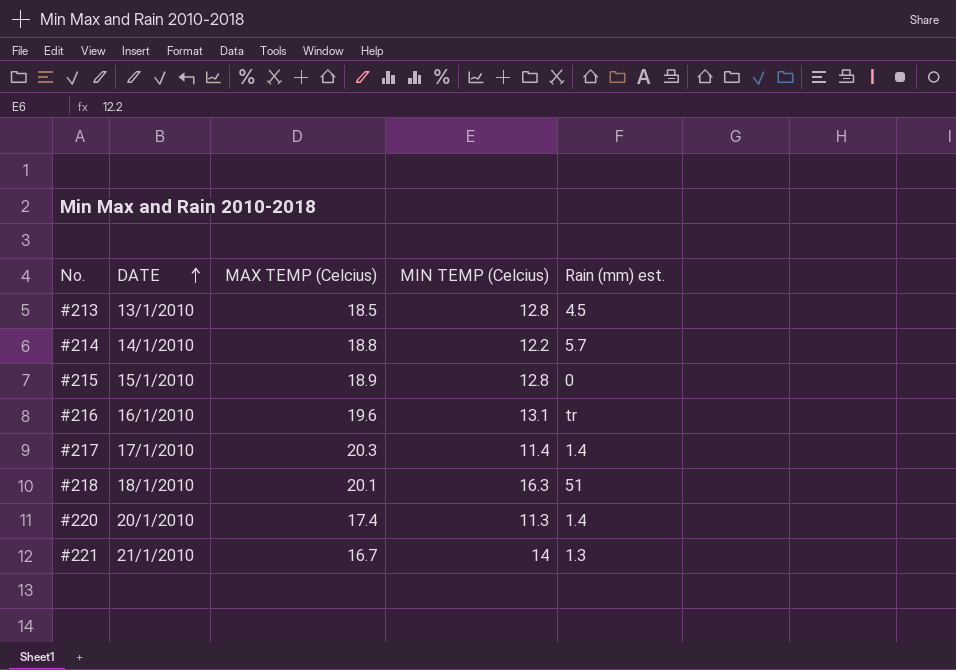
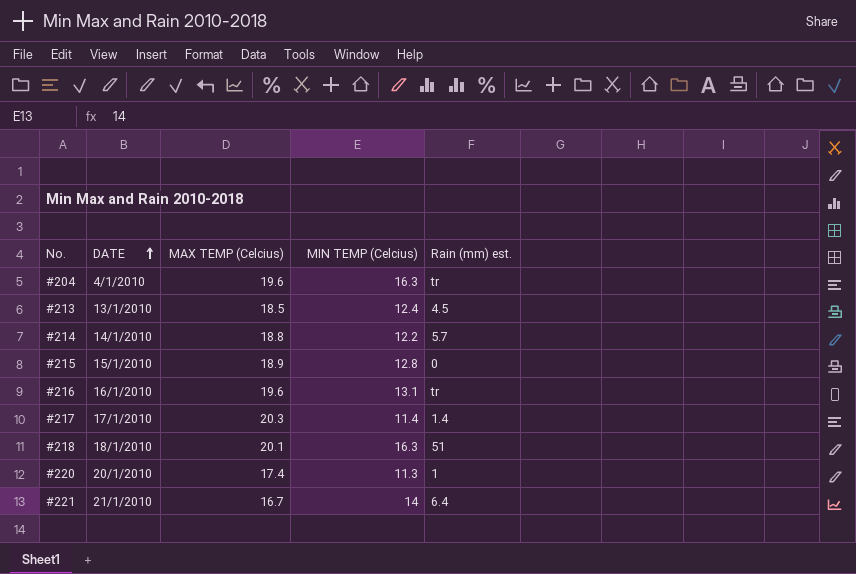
row #204: none -> 4/1/2010 | 19.6 | 16.3 | tr
#213 | MIN TEMP (Celcius): 12.8 -> 12.4
#220 | Rain (mm) est.: 1.4 -> 1
#221 | Rain (mm) est.: 1.3 -> 6.4

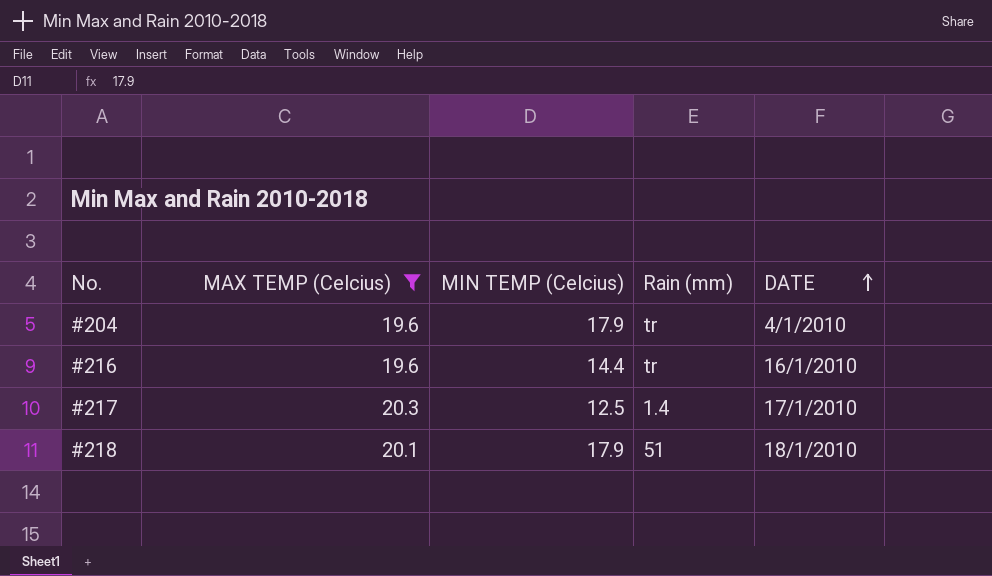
filter: none -> MAX TEMP (Celcius) >= 19.6
column name: Rain (mm) est. -> Rain (mm)
column DATE | position: 2 -> 5
#204 | MIN TEMP (Celcius): 16.3 -> 17.9
#216 | MIN TEMP (Celcius): 13.1 -> 14.4
#217 | MIN TEMP (Celcius): 11.4 -> 12.5
#218 | MIN TEMP (Celcius): 16.3 -> 17.9

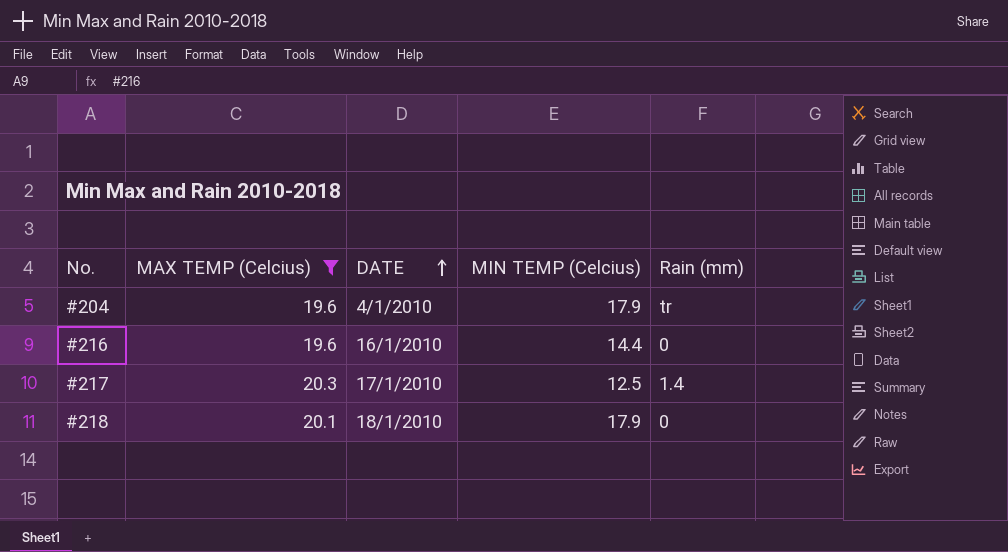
column DATE | position: 5 -> 3
#216 | Rain (mm): tr -> 0
#218 | Rain (mm): 51 -> 0

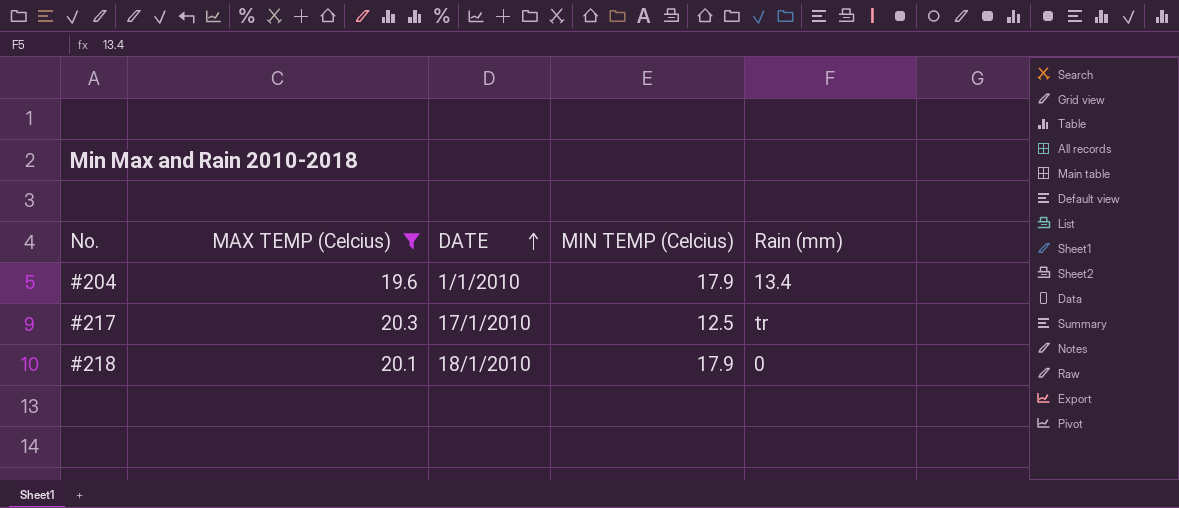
row #216: 19.6 | 16/1/2010 | 14.4 | 0 -> none
#204 | DATE: 4/1/2010 -> 1/1/2010
#204 | Rain (mm): tr -> 13.4
#217 | Rain (mm): 1.4 -> tr

